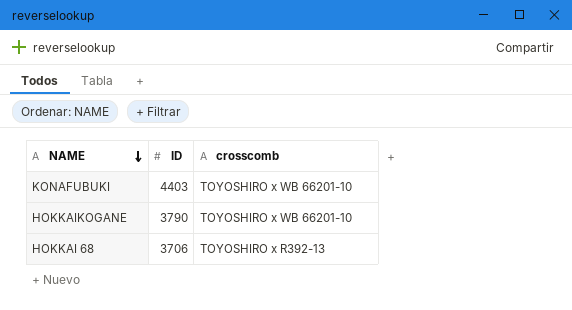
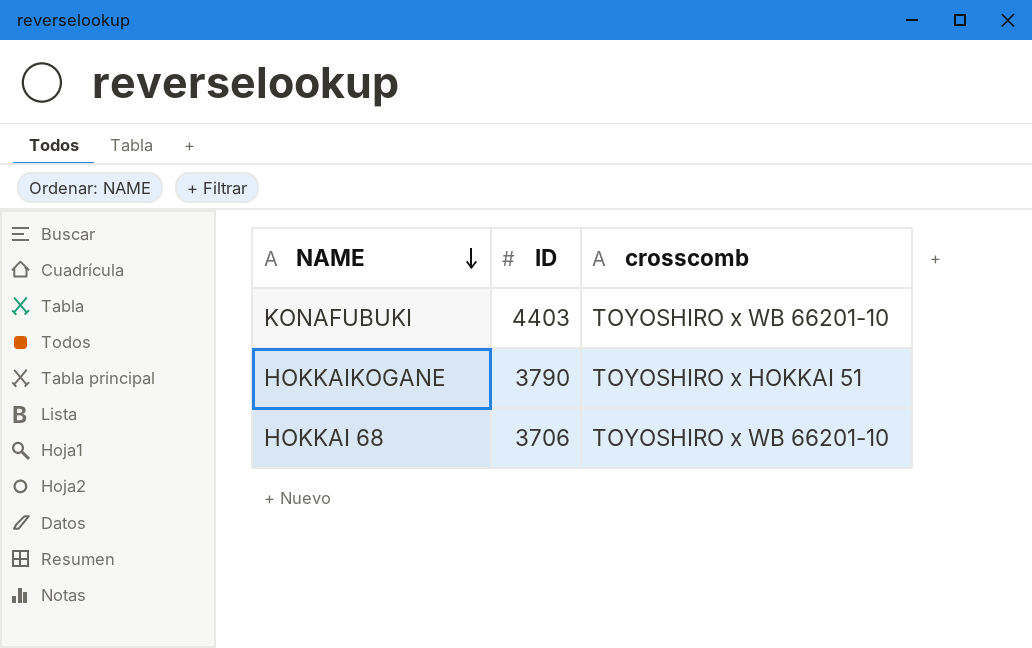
HOKKAIKOGANE | crosscomb: TOYOSHIRO x WB 66201-10 -> TOYOSHIRO x HOKKAI 51
HOKKAI 68 | crosscomb: TOYOSHIRO x R392-13 -> TOYOSHIRO x WB 66201-10

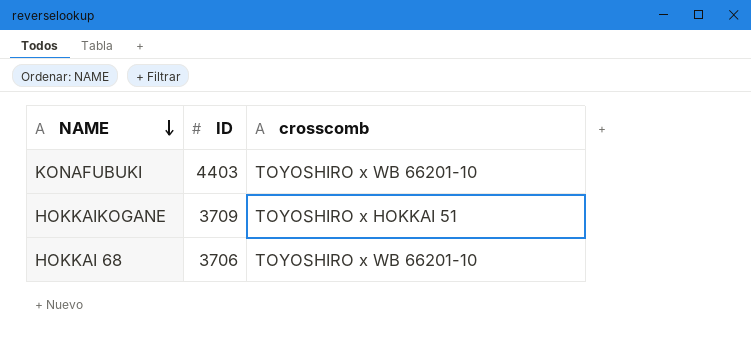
HOKKAIKOGANE | ID: 3790 -> 3709

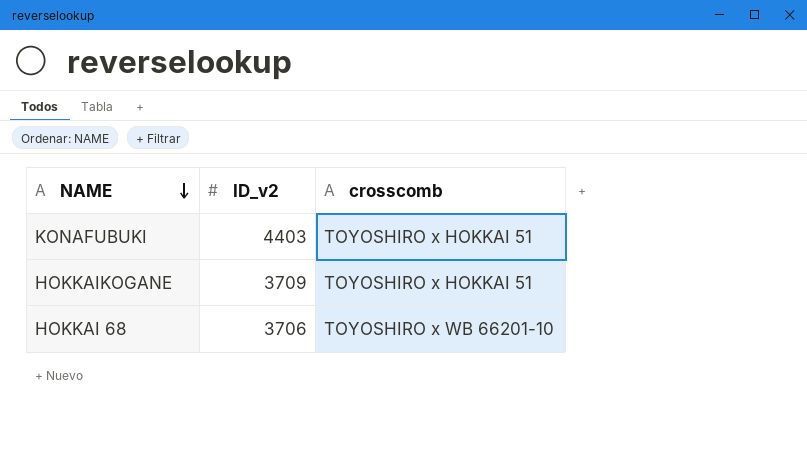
column name: ID -> ID_v2
KONAFUBUKI | crosscomb: TOYOSHIRO x WB 66201-10 -> TOYOSHIRO x HOKKAI 51

